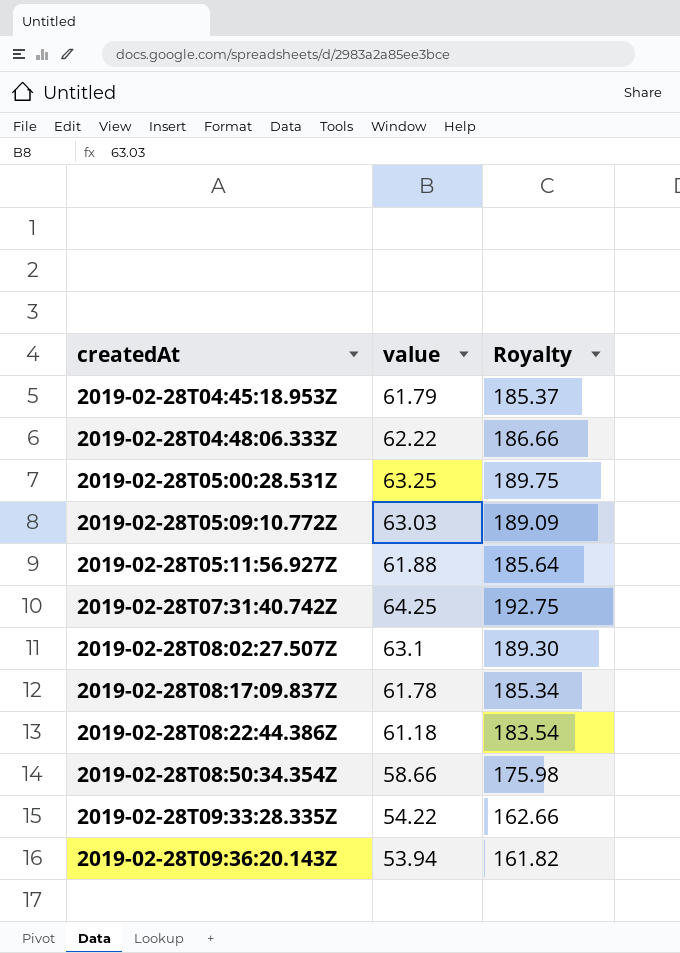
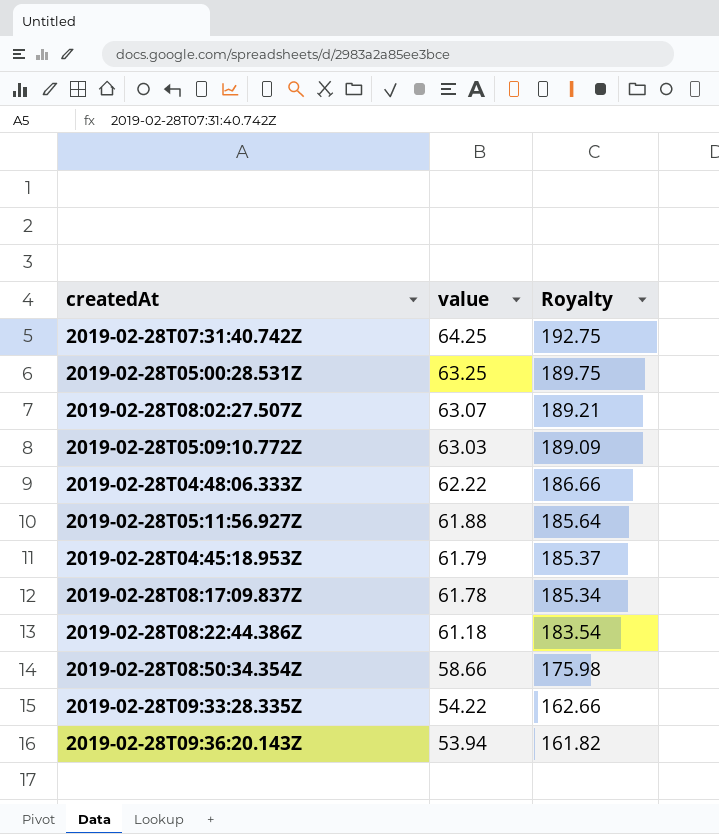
row order: createdAt ascending -> value descending
2019-02-28T08:02:27.507Z | value: 63.1 -> 63.07
2019-02-28T08:02:27.507Z | Royalty: 189.30 -> 189.21

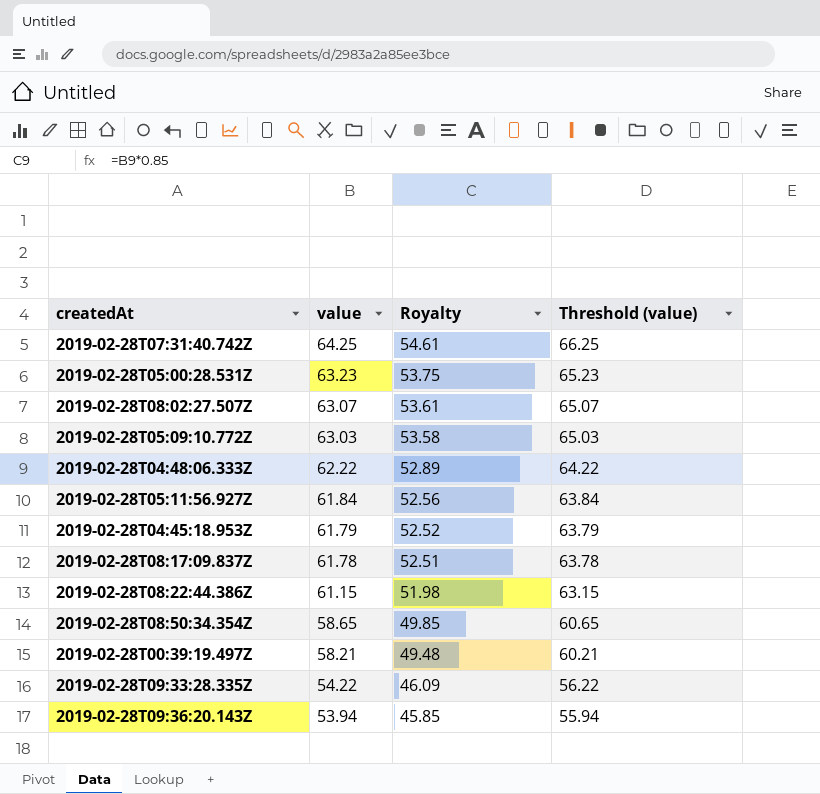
column Royalty | formula: [value] * 3 -> [value] * 0.85
column Threshold (value) | formula: none -> [value] + 2
2019-02-28T05:00:28.531Z | value: 63.25 -> 63.23
2019-02-28T05:11:56.927Z | value: 61.88 -> 61.84
2019-02-28T08:22:44.386Z | value: 61.18 -> 61.15
2019-02-28T08:50:34.354Z | value: 58.66 -> 58.65
row 2019-02-28T00:39:19.497Z: none -> 58.21 | 49.48 | 60.21

